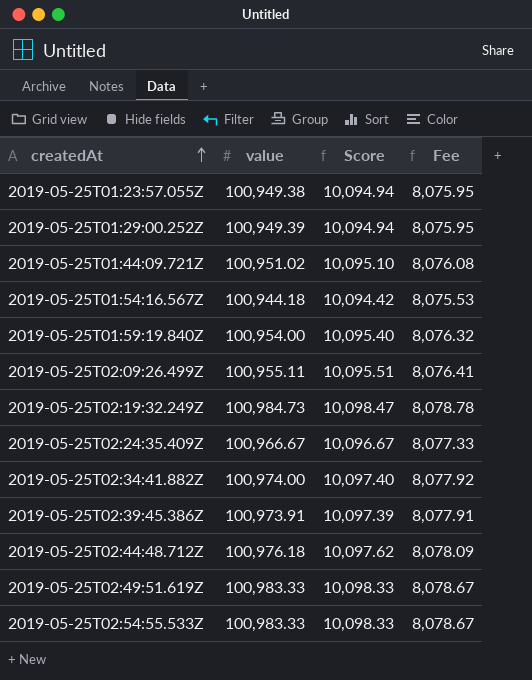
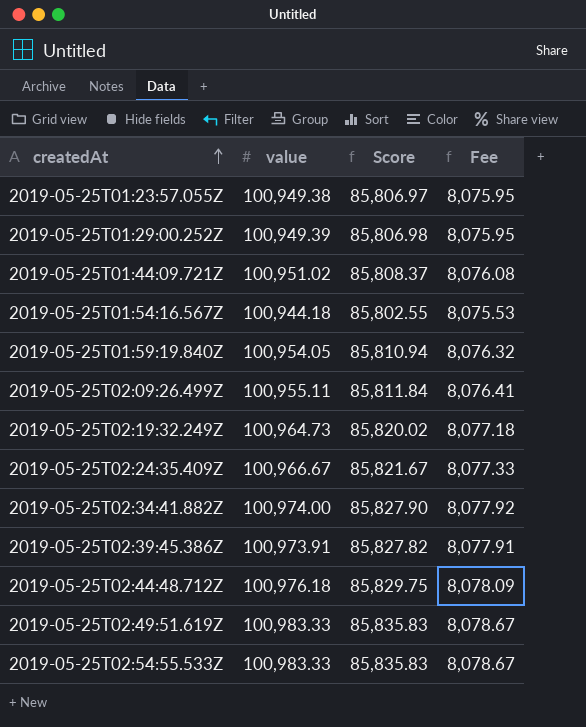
column Score | formula: [value] * 0.1 -> [value] * 0.85
2019-05-25T01:59:19.840Z | value: 100,954.00 -> 100,954.05
2019-05-25T02:19:32.249Z | value: 100,984.73 -> 100,964.73
2019-05-25T02:19:32.249Z | Fee: 8,078.78 -> 8,077.18

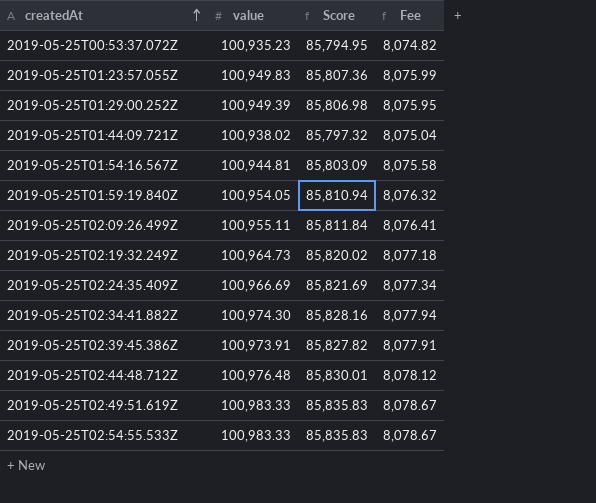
row 2019-05-25T00:53:37.072Z: none -> 100,935.23 | 85,794.95 | 8,074.82
2019-05-25T01:23:57.055Z | value: 100,949.38 -> 100,949.83
2019-05-25T01:23:57.055Z | Score: 85,806.97 -> 85,807.36
2019-05-25T01:23:57.055Z | Fee: 8,075.95 -> 8,075.99
2019-05-25T01:44:09.721Z | value: 100,951.02 -> 100,938.02
2019-05-25T01:44:09.721Z | Score: 85,808.37 -> 85,797.32
2019-05-25T01:44:09.721Z | Fee: 8,076.08 -> 8,075.04
2019-05-25T01:54:16.567Z | value: 100,944.18 -> 100,944.81
2019-05-25T01:54:16.567Z | Score: 85,802.55 -> 85,803.09
2019-05-25T01:54:16.567Z | Fee: 8,075.53 -> 8,075.58
2019-05-25T02:24:35.409Z | value: 100,966.67 -> 100,966.69
2019-05-25T02:24:35.409Z | Score: 85,821.67 -> 85,821.69
2019-05-25T02:24:35.409Z | Fee: 8,077.33 -> 8,077.34
2019-05-25T02:34:41.882Z | value: 100,974.00 -> 100,974.30
2019-05-25T02:34:41.882Z | Score: 85,827.90 -> 85,828.16
2019-05-25T02:34:41.882Z | Fee: 8,077.92 -> 8,077.94
2019-05-25T02:44:48.712Z | value: 100,976.18 -> 100,976.48
2019-05-25T02:44:48.712Z | Score: 85,829.75 -> 85,830.01
2019-05-25T02:44:48.712Z | Fee: 8,078.09 -> 8,078.12

